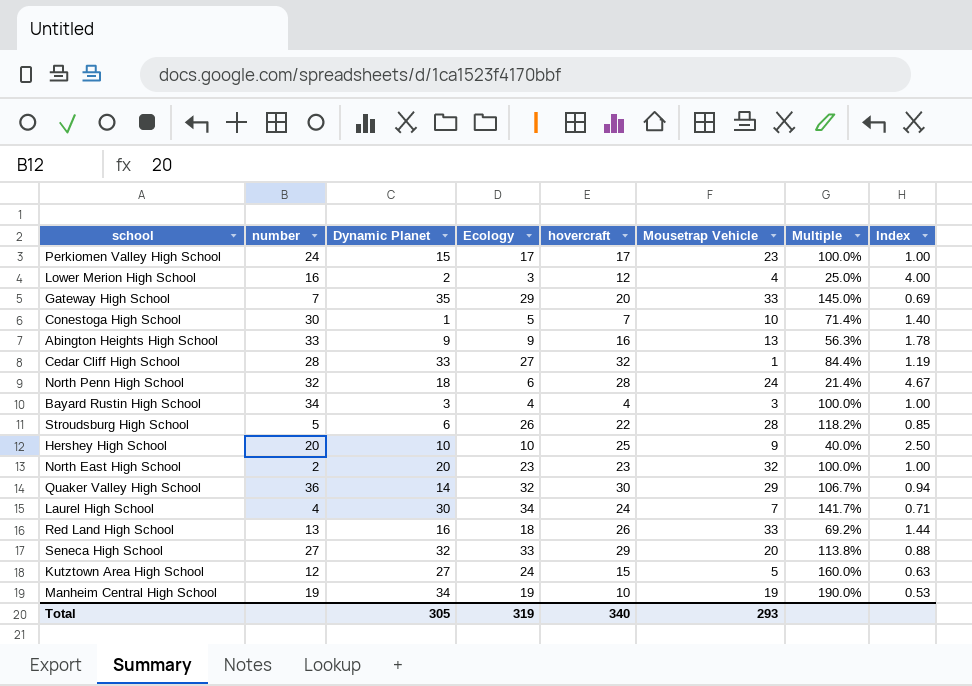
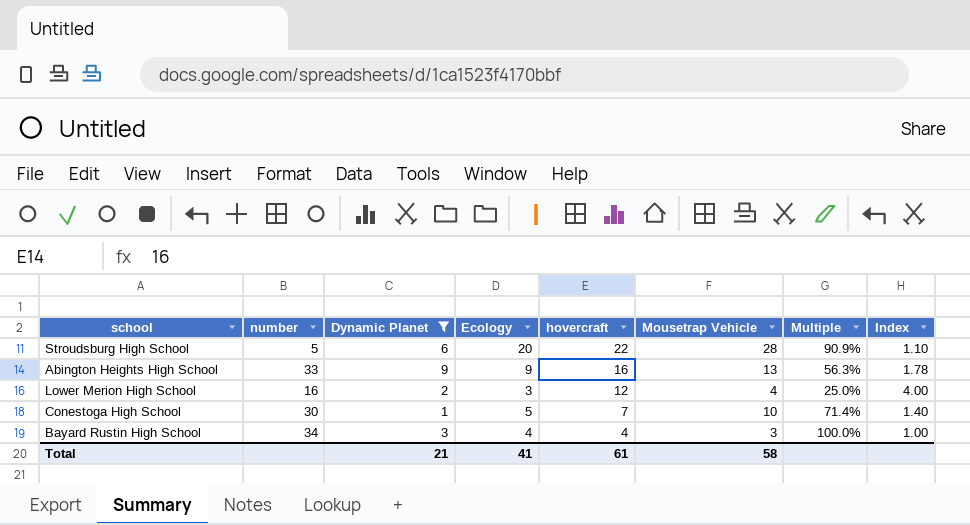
filter: none -> Dynamic Planet <= 9
row order: none -> hovercraft descending
Stroudsburg High School | Ecology: 26 -> 20
Stroudsburg High School | Multiple: 118.2% -> 90.9%
Stroudsburg High School | Index: 0.85 -> 1.10
Total | Dynamic Planet: 305 -> 21
Total | Ecology: 319 -> 41
Total | hovercraft: 340 -> 61
Total | Mousetrap Vehicle: 293 -> 58

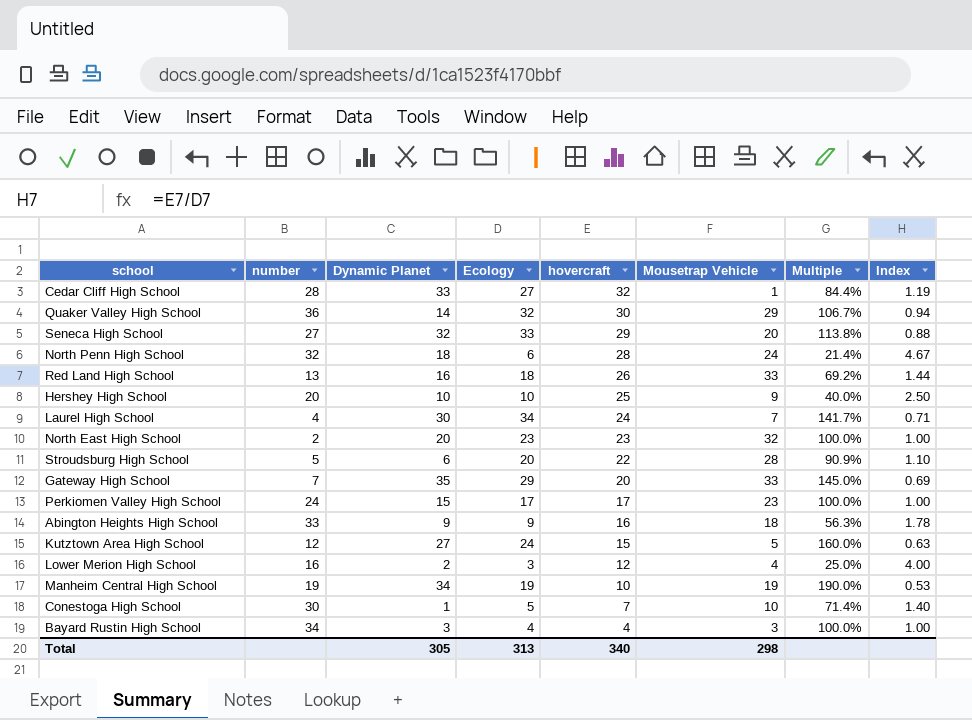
filter: Dynamic Planet <= 9 -> none
Abington Heights High School | Mousetrap Vehicle: 13 -> 18
Total | Dynamic Planet: 21 -> 305
Total | Ecology: 41 -> 313
Total | hovercraft: 61 -> 340
Total | Mousetrap Vehicle: 58 -> 298

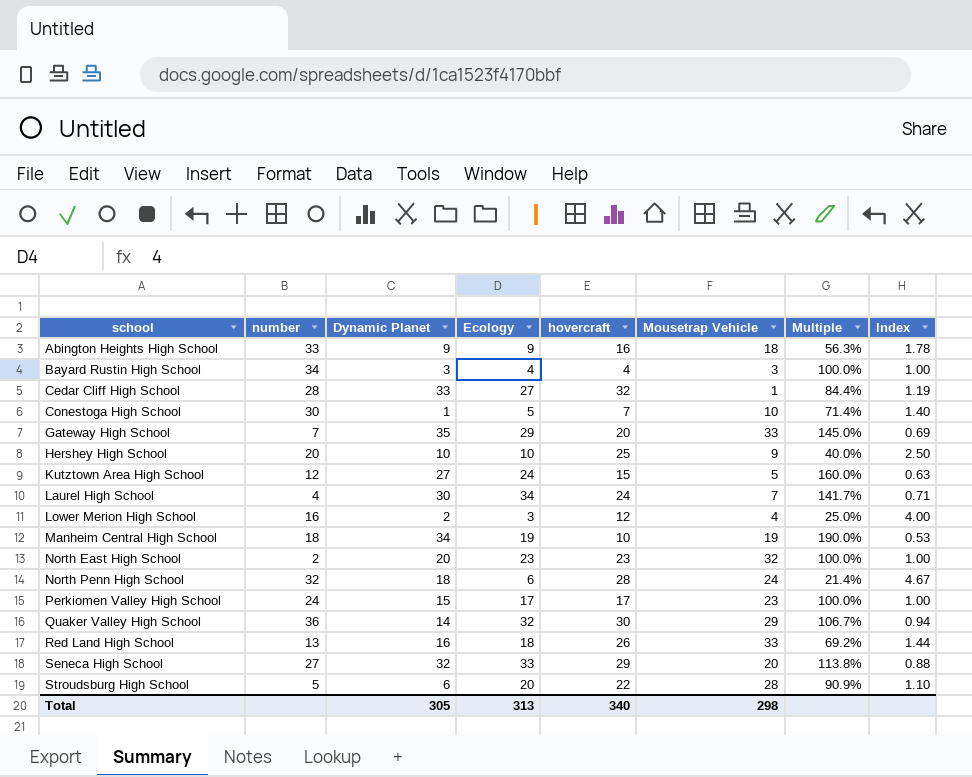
row order: hovercraft descending -> school ascending
Manheim Central High School | number: 19 -> 18

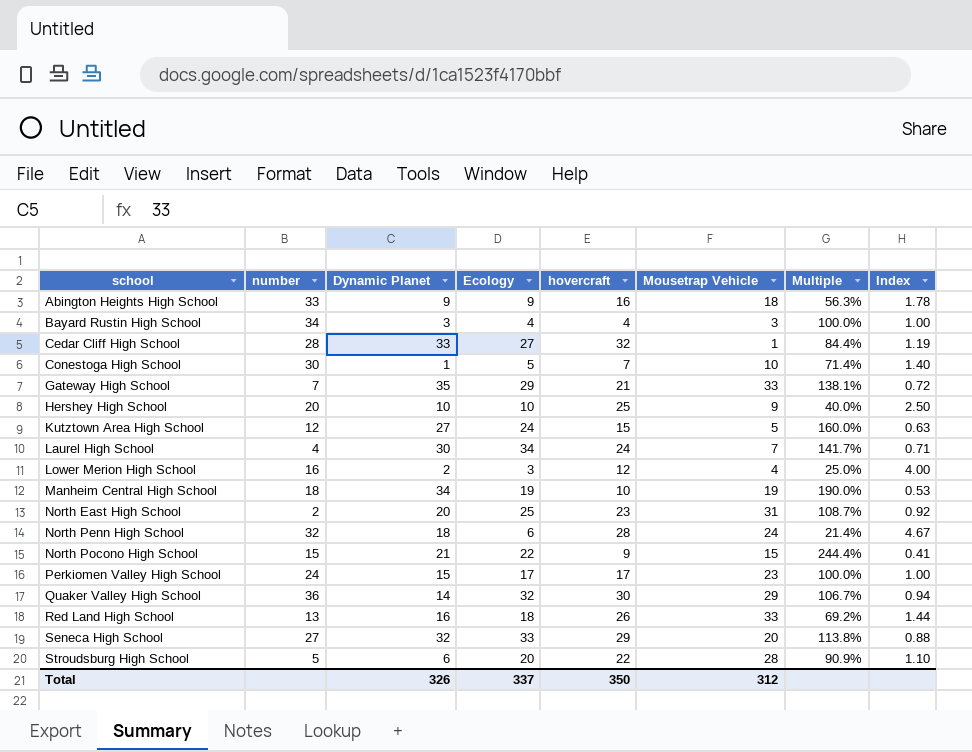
Gateway High School | hovercraft: 20 -> 21
Gateway High School | Multiple: 145.0% -> 138.1%
Gateway High School | Index: 0.69 -> 0.72
North East High School | Ecology: 23 -> 25
North East High School | Mousetrap Vehicle: 32 -> 31
North East High School | Multiple: 100.0% -> 108.7%
North East High School | Index: 1.00 -> 0.92
row North Pocono High School: none -> 15 | 21 | 22 | 9 | 15 | 244.4% | 0.41
Total | Dynamic Planet: 305 -> 326
Total | Ecology: 313 -> 337
Total | hovercraft: 340 -> 350
Total | Mousetrap Vehicle: 298 -> 312

